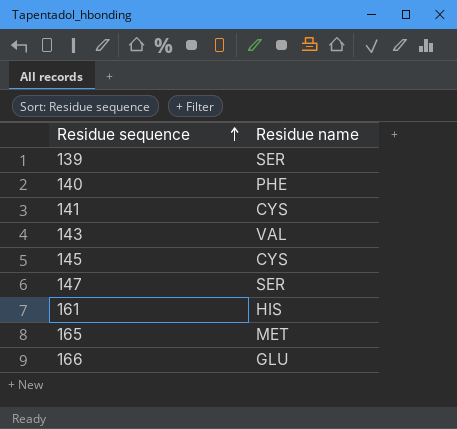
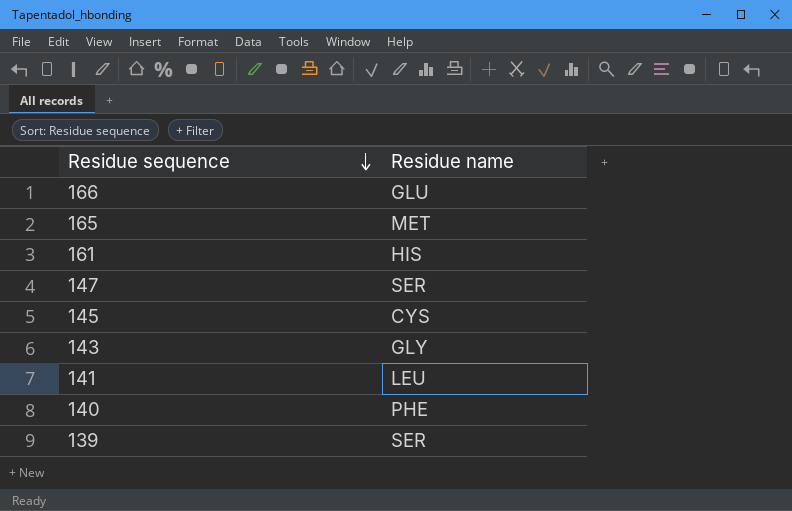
row order: Residue sequence ascending -> Residue sequence descending
143 | Residue name: VAL -> GLY
141 | Residue name: CYS -> LEU

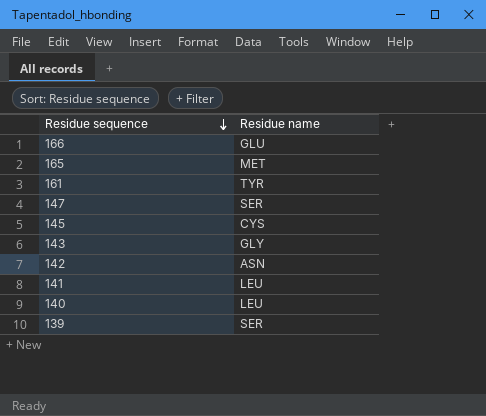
161 | Residue name: HIS -> TYR
row 142: none -> ASN
140 | Residue name: PHE -> LEU

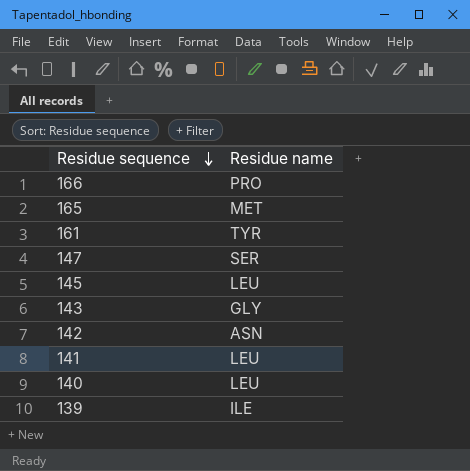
166 | Residue name: GLU -> PRO
145 | Residue name: CYS -> LEU
139 | Residue name: SER -> ILE

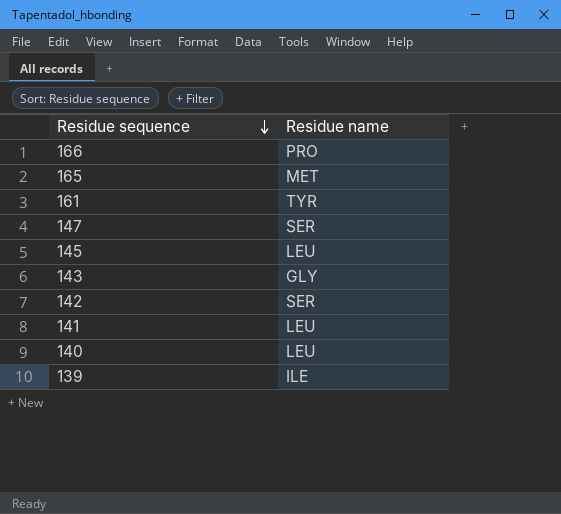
142 | Residue name: ASN -> SER

